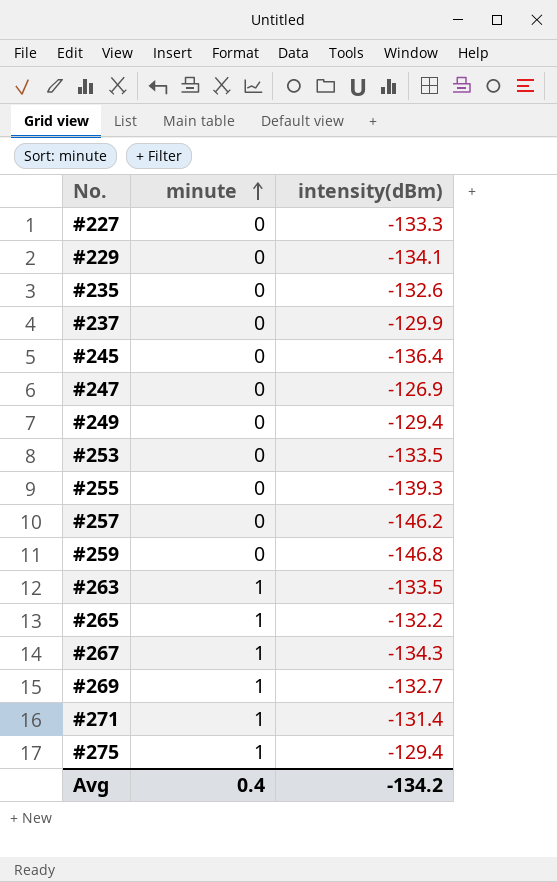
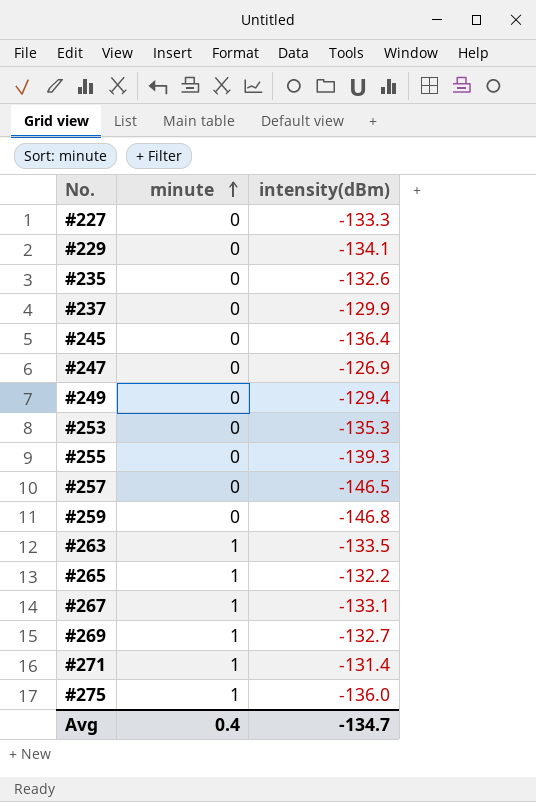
#253 | intensity(dBm): -133.5 -> -135.3
#257 | intensity(dBm): -146.2 -> -146.5
#267 | intensity(dBm): -134.3 -> -133.1
#275 | intensity(dBm): -129.4 -> -136.0
Avg | intensity(dBm): -134.2 -> -134.7

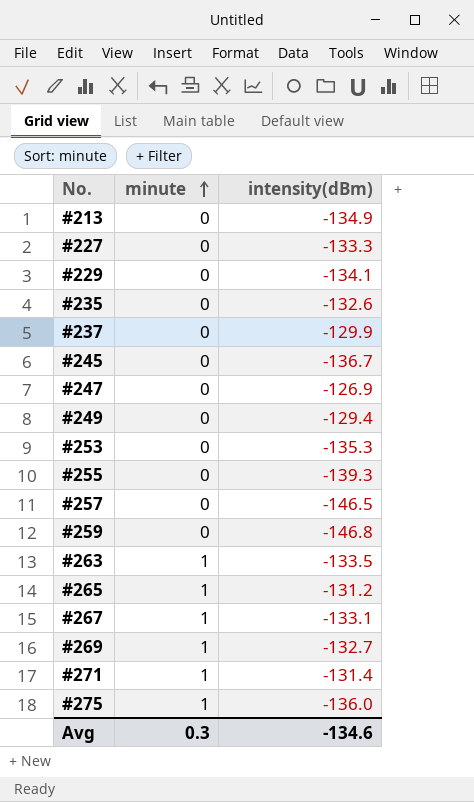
row #213: none -> 0 | -134.9
#245 | intensity(dBm): -136.4 -> -136.7
#265 | intensity(dBm): -132.2 -> -131.2
Avg | minute: 0.4 -> 0.3
Avg | intensity(dBm): -134.7 -> -134.6

